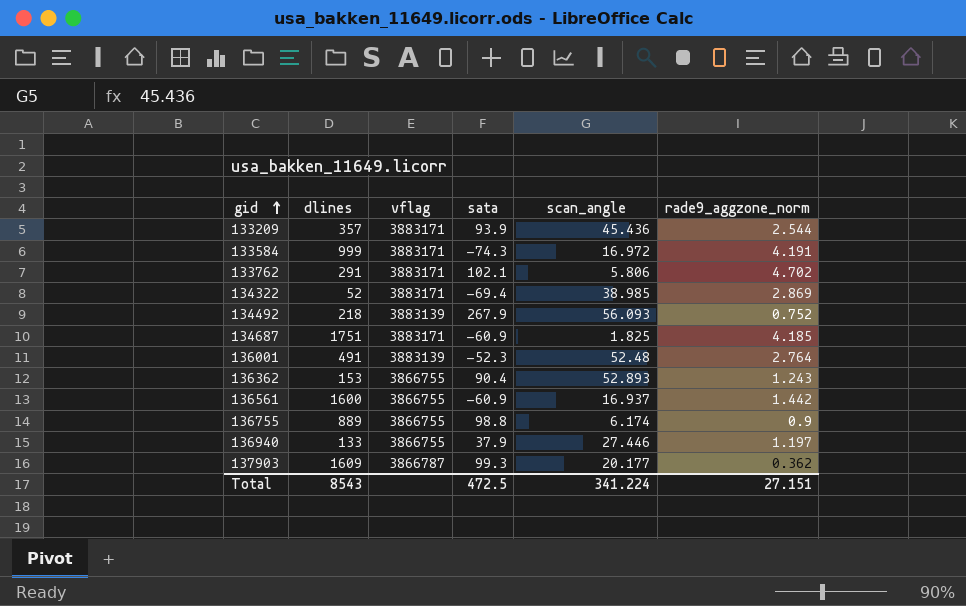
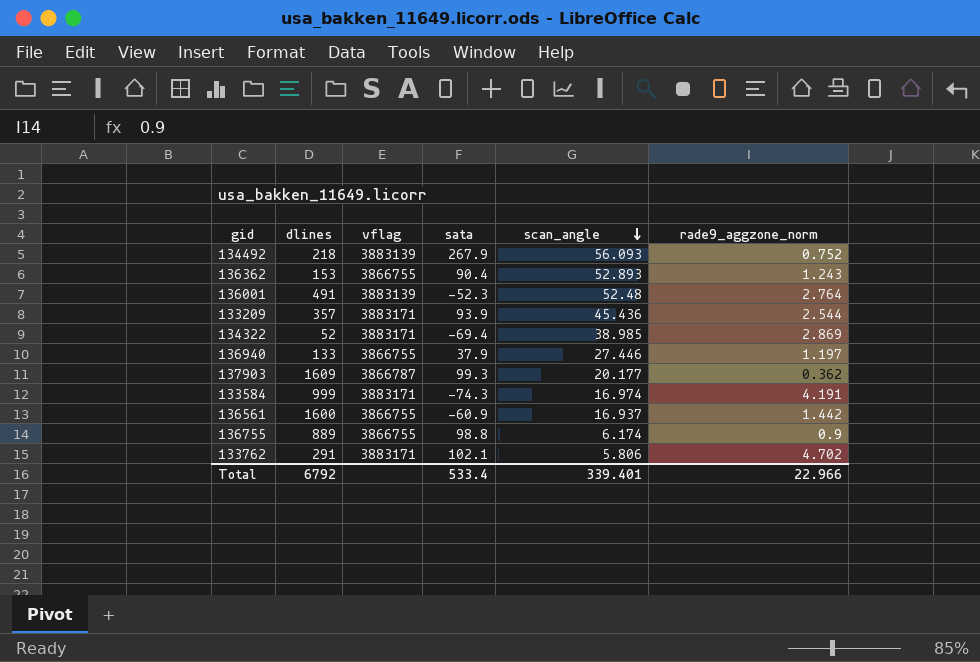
row order: gid ascending -> scan_angle descending
row 134687: 1751 | 3883171 | -60.9 | 1.825 | 4.185 -> none
133584 | scan_angle: 16.972 -> 16.974
Total | dlines: 8543 -> 6792
Total | sata: 472.5 -> 533.4
Total | scan_angle: 341.224 -> 339.401
Total | rade9_aggzone_norm: 27.151 -> 22.966

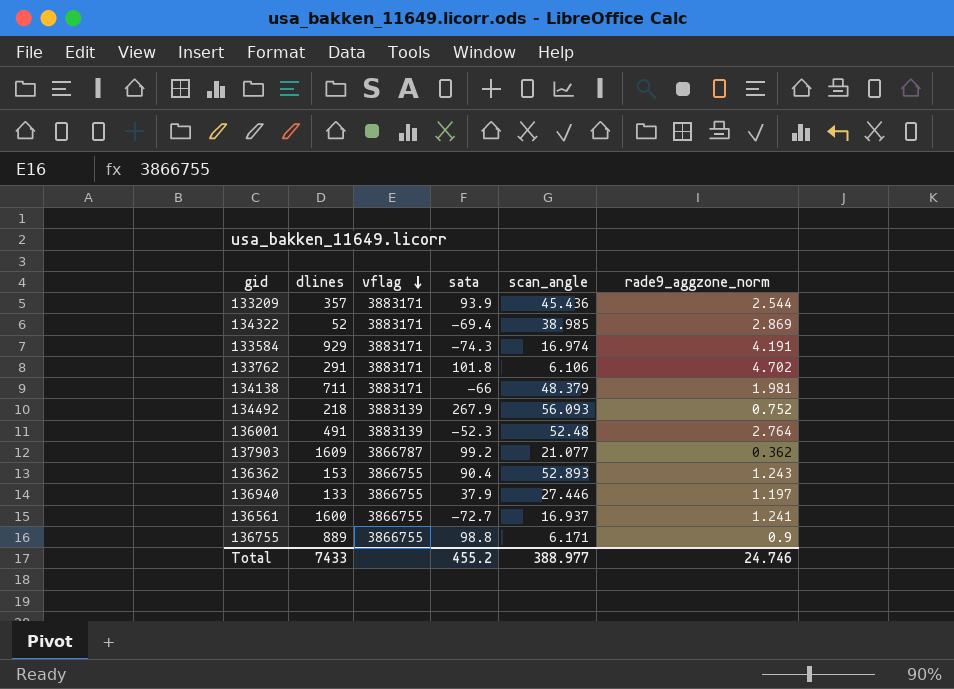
row order: scan_angle descending -> vflag descending
133584 | dlines: 999 -> 929
133762 | sata: 102.1 -> 101.8
133762 | scan_angle: 5.806 -> 6.106
row 134138: none -> 711 | 3883171 | -66 | 48.379 | 1.981
137903 | sata: 99.3 -> 99.2
137903 | scan_angle: 20.177 -> 21.077
136561 | sata: -60.9 -> -72.7
136561 | rade9_aggzone_norm: 1.442 -> 1.241
136755 | scan_angle: 6.174 -> 6.171
Total | dlines: 6792 -> 7433
Total | sata: 533.4 -> 455.2
Total | scan_angle: 339.401 -> 388.977
Total | rade9_aggzone_norm: 22.966 -> 24.746

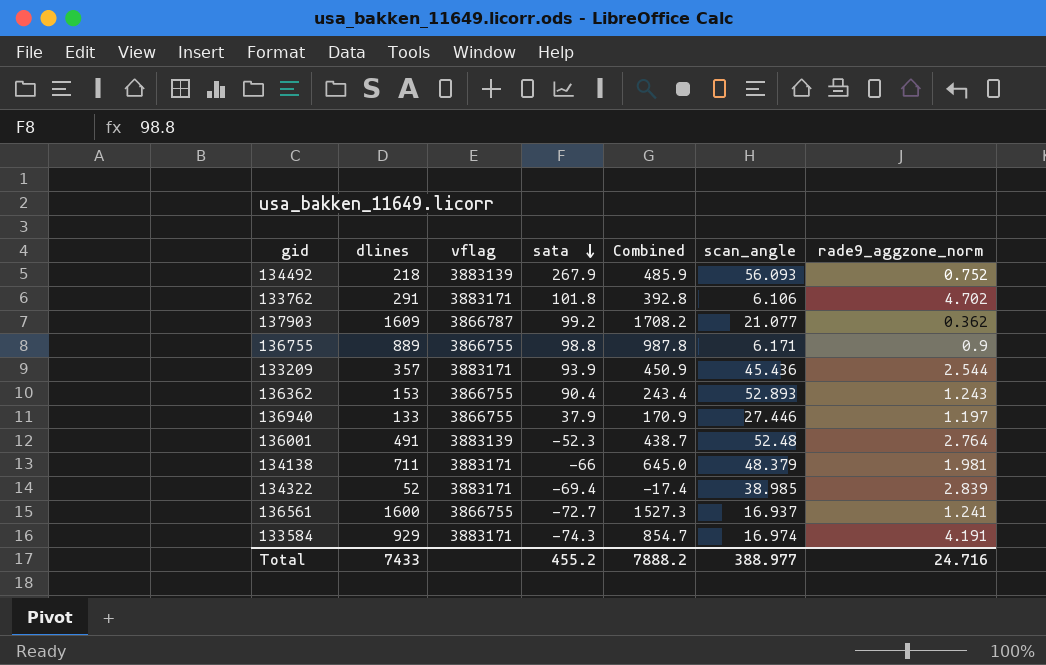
row order: vflag descending -> sata descending
column Combined | formula: none -> [dlines] + [sata]
134322 | rade9_aggzone_norm: 2.869 -> 2.839
Total | rade9_aggzone_norm: 24.746 -> 24.716

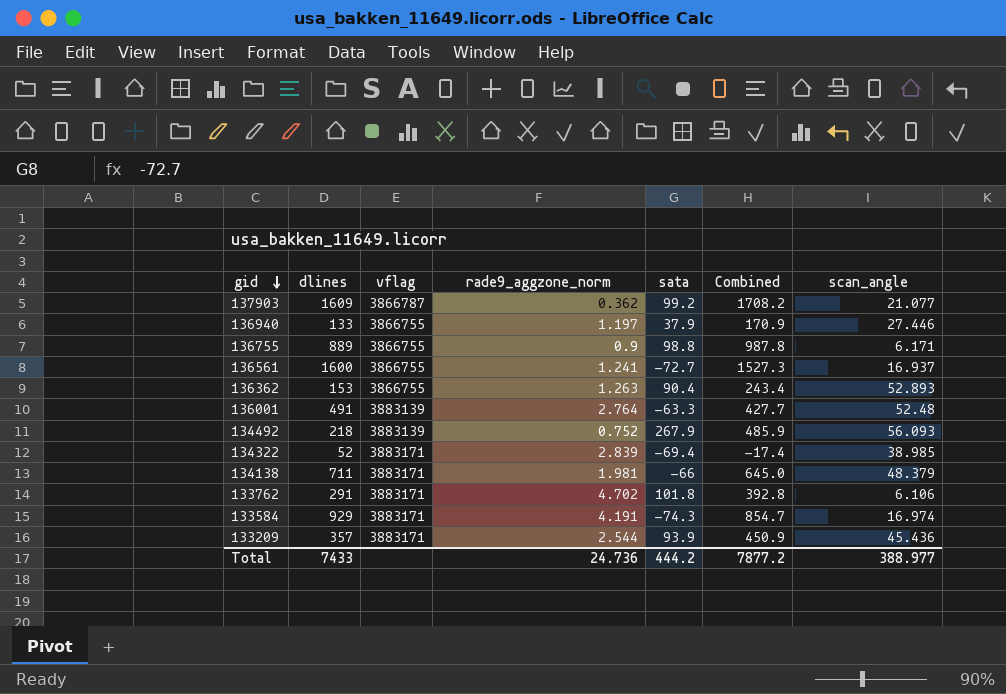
row order: sata descending -> gid descending
column rade9_aggzone_norm | position: 7 -> 4
136362 | rade9_aggzone_norm: 1.243 -> 1.263
136001 | sata: -52.3 -> -63.3
136001 | Combined: 438.7 -> 427.7
Total | rade9_aggzone_norm: 24.716 -> 24.736
Total | sata: 455.2 -> 444.2
Total | Combined: 7888.2 -> 7877.2

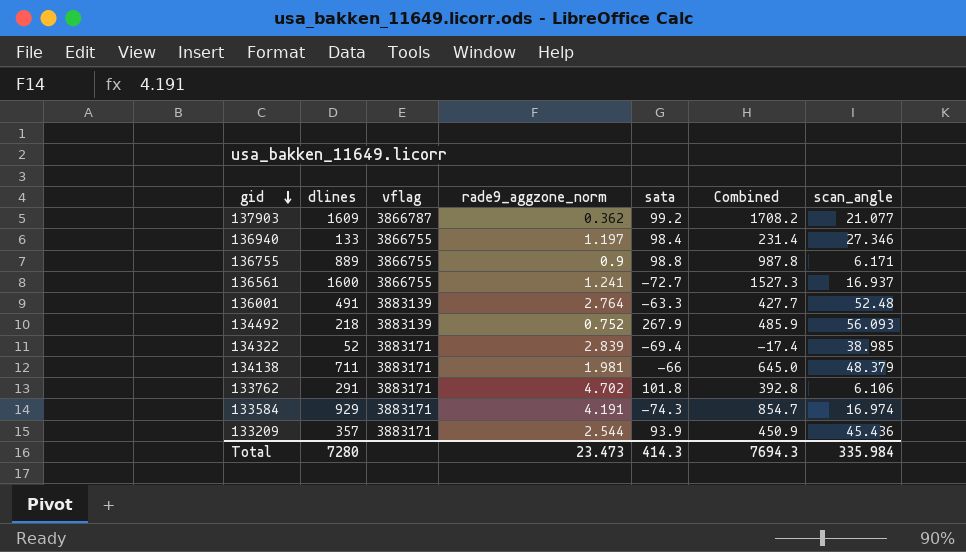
row 136362: 153 | 3866755 | 1.263 | 90.4 | 243.4 | 52.893 -> none
136940 | sata: 37.9 -> 98.4
136940 | Combined: 170.9 -> 231.4
136940 | scan_angle: 27.446 -> 27.346
Total | dlines: 7433 -> 7280
Total | rade9_aggzone_norm: 24.736 -> 23.473
Total | sata: 444.2 -> 414.3
Total | Combined: 7877.2 -> 7694.3
Total | scan_angle: 388.977 -> 335.984

